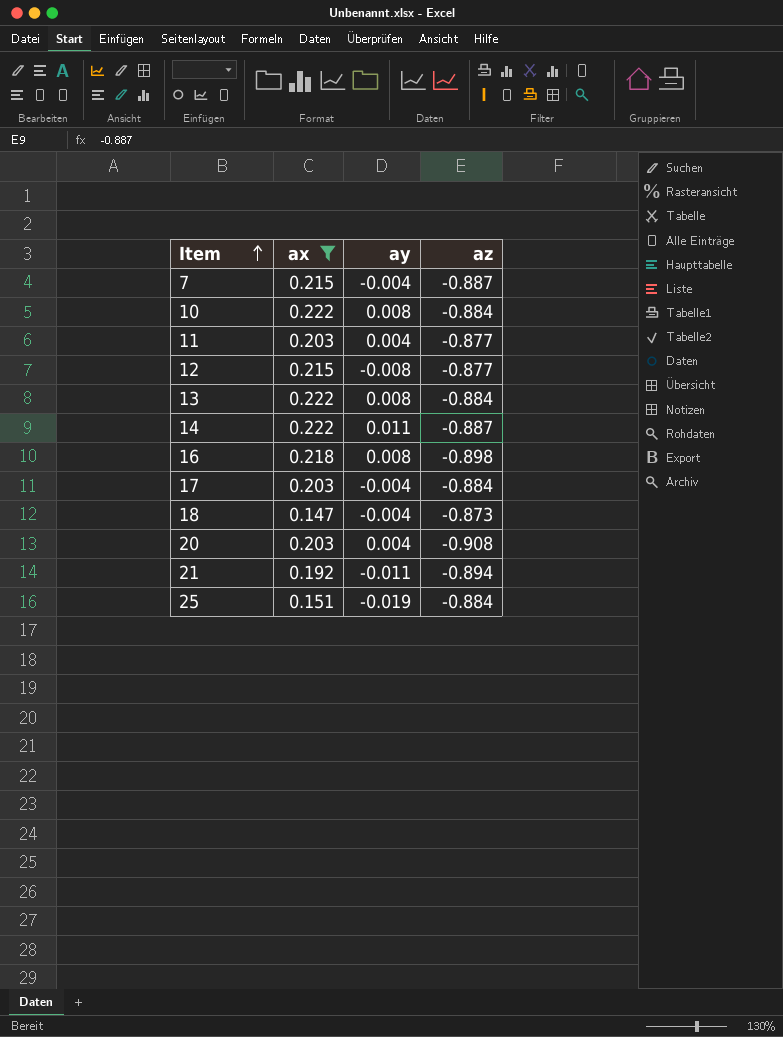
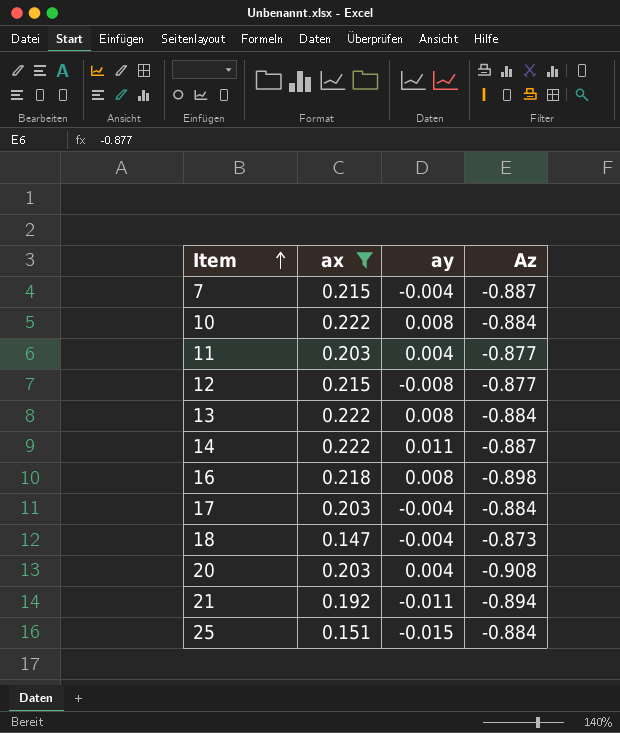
column name: az -> Az
25 | ay: -0.019 -> -0.015

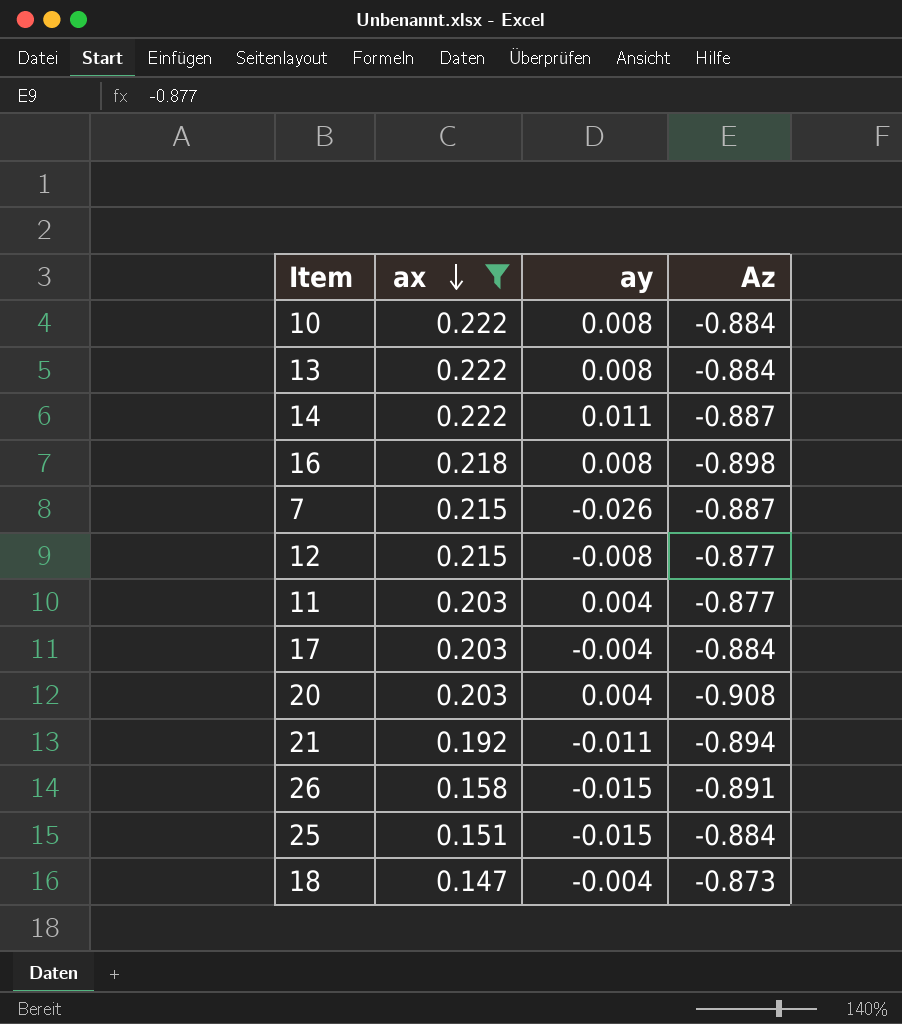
row order: Item ascending -> ax descending
7 | ay: -0.004 -> -0.026
row 26: none -> 0.158 | -0.015 | -0.891

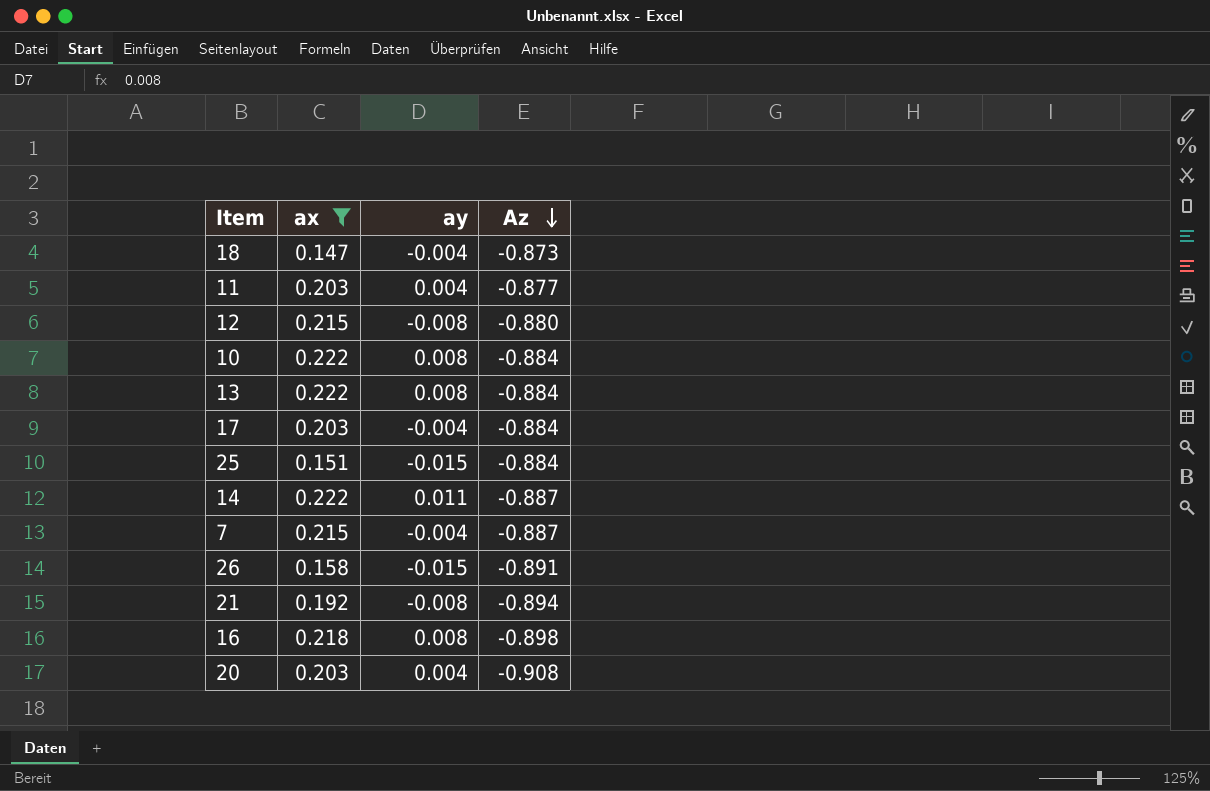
row order: ax descending -> Az descending
12 | Az: -0.877 -> -0.880
7 | ay: -0.026 -> -0.004
21 | ay: -0.011 -> -0.008

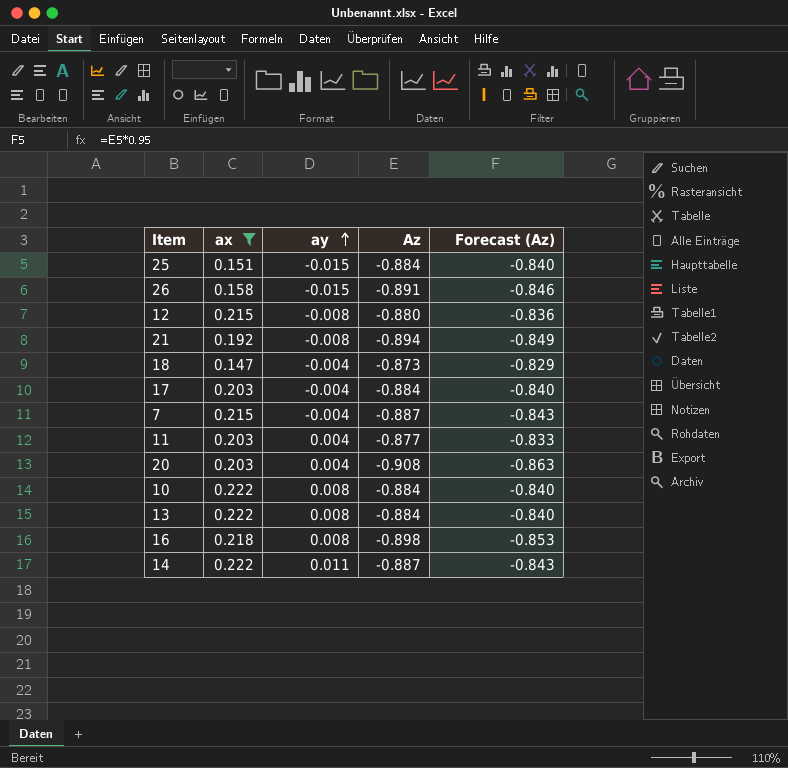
row order: Az descending -> ay ascending
column Forecast (Az) | formula: none -> [Az] * 0.95

